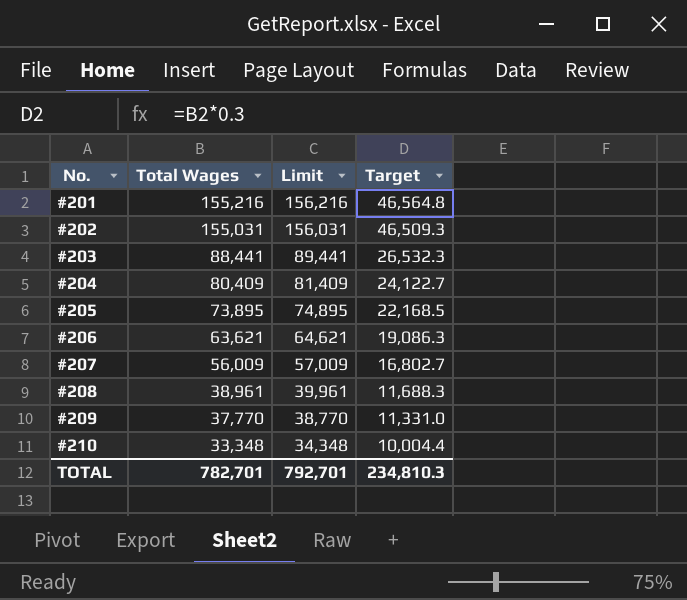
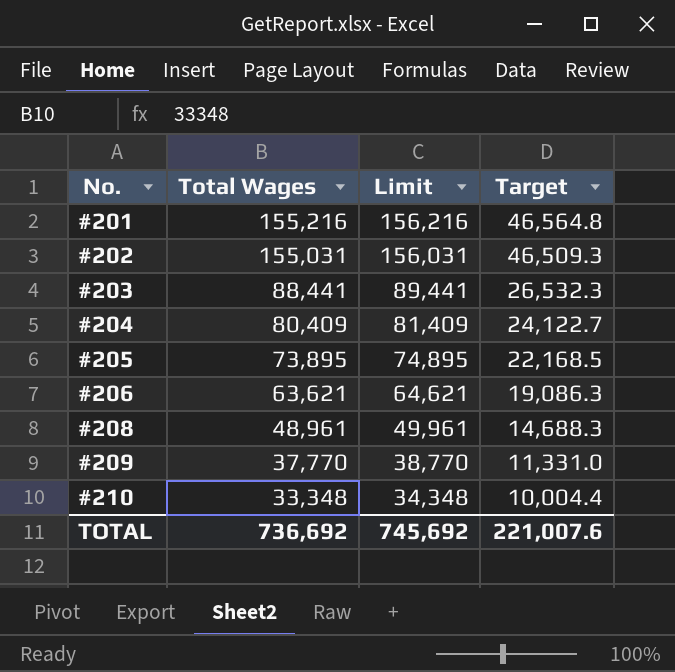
row #207: 56,009 | 57,009 | 16,802.7 -> none
#208 | Total Wages: 38,961 -> 48,961
#208 | Limit: 39,961 -> 49,961
#208 | Target: 11,688.3 -> 14,688.3
TOTAL | Total Wages: 782,701 -> 736,692
TOTAL | Limit: 792,701 -> 745,692
TOTAL | Target: 234,810.3 -> 221,007.6

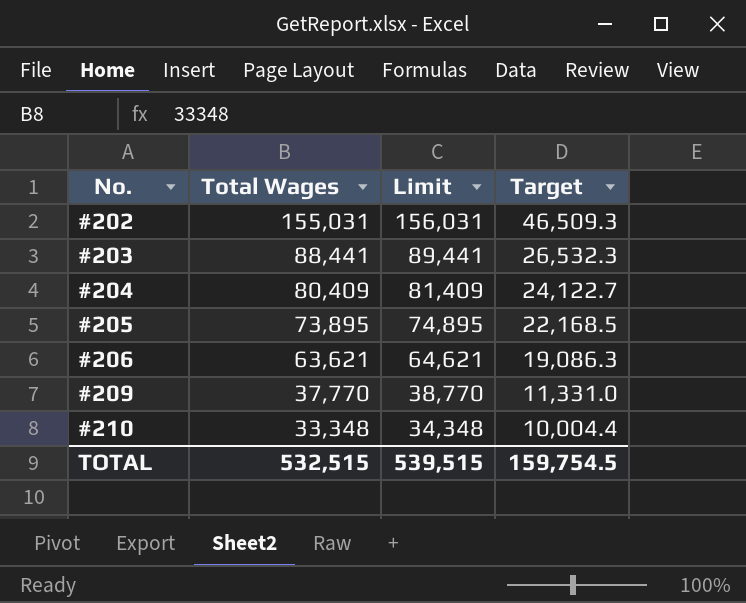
row #201: 155,216 | 156,216 | 46,564.8 -> none
row #208: 48,961 | 49,961 | 14,688.3 -> none
TOTAL | Total Wages: 736,692 -> 532,515
TOTAL | Limit: 745,692 -> 539,515
TOTAL | Target: 221,007.6 -> 159,754.5

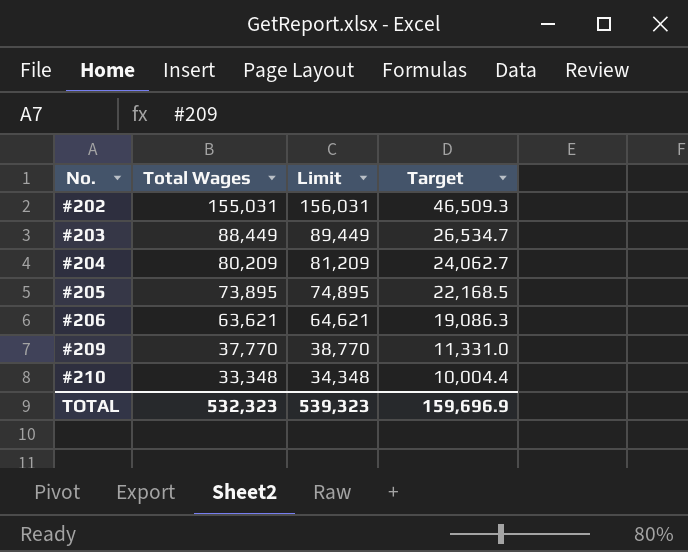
#203 | Total Wages: 88,441 -> 88,449
#203 | Limit: 89,441 -> 89,449
#203 | Target: 26,532.3 -> 26,534.7
#204 | Total Wages: 80,409 -> 80,209
#204 | Limit: 81,409 -> 81,209
#204 | Target: 24,122.7 -> 24,062.7
TOTAL | Total Wages: 532,515 -> 532,323
TOTAL | Limit: 539,515 -> 539,323
TOTAL | Target: 159,754.5 -> 159,696.9

